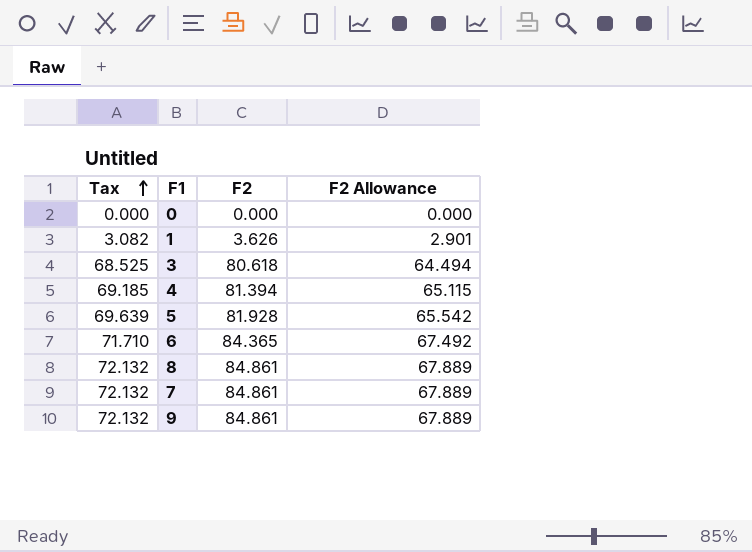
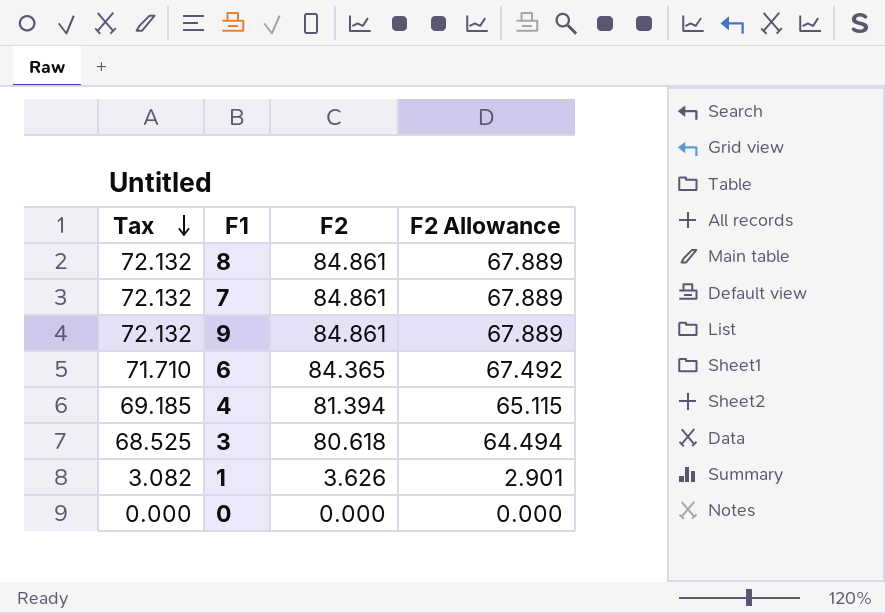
row order: Tax ascending -> Tax descending
row 5: 69.639 | 81.928 | 65.542 -> none

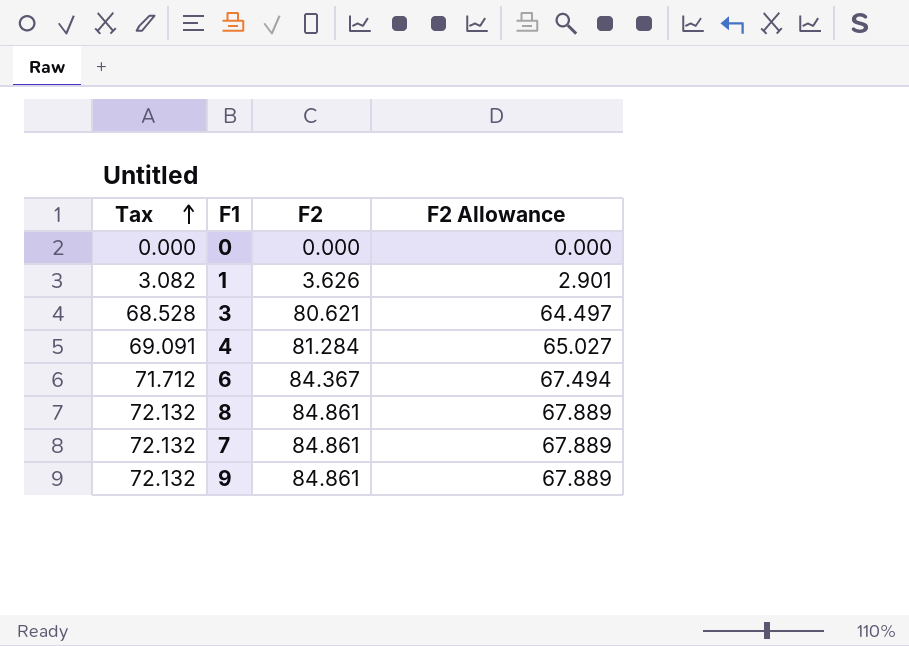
row order: Tax descending -> Tax ascending
3 | Tax: 68.525 -> 68.528
3 | F2: 80.618 -> 80.621
3 | F2 Allowance: 64.494 -> 64.497
4 | Tax: 69.185 -> 69.091
4 | F2: 81.394 -> 81.284
4 | F2 Allowance: 65.115 -> 65.027
6 | Tax: 71.710 -> 71.712
6 | F2: 84.365 -> 84.367
6 | F2 Allowance: 67.492 -> 67.494

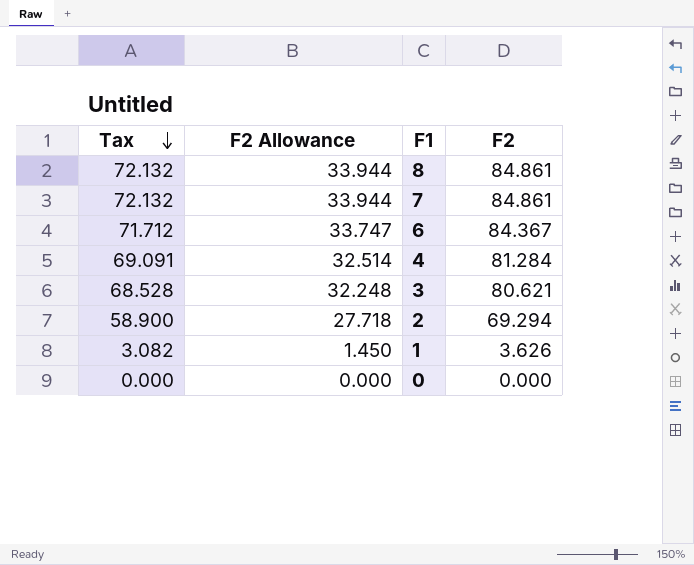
row order: Tax ascending -> Tax descending
column F2 Allowance | formula: [F2] * 0.8 -> [F2] * 0.4
column F2 Allowance | position: 4 -> 2
row 9: 72.132 | 84.861 | 67.889 -> none
row 2: none -> 58.900 | 27.718 | 69.294

